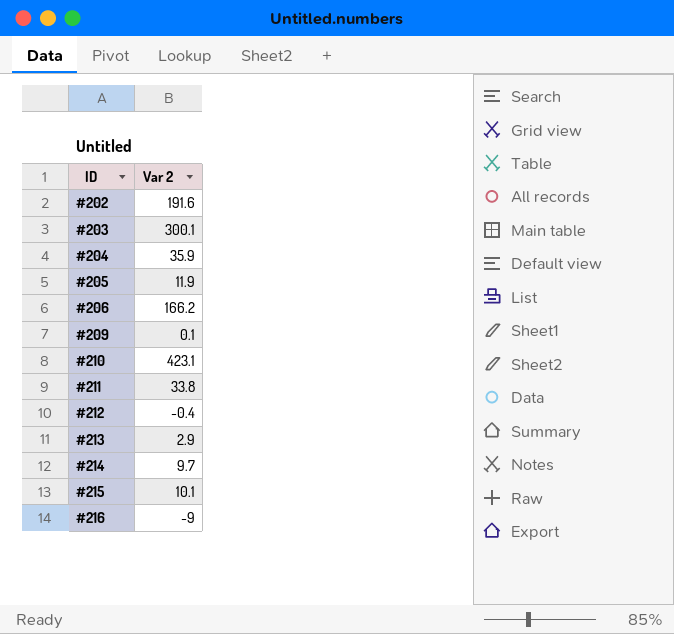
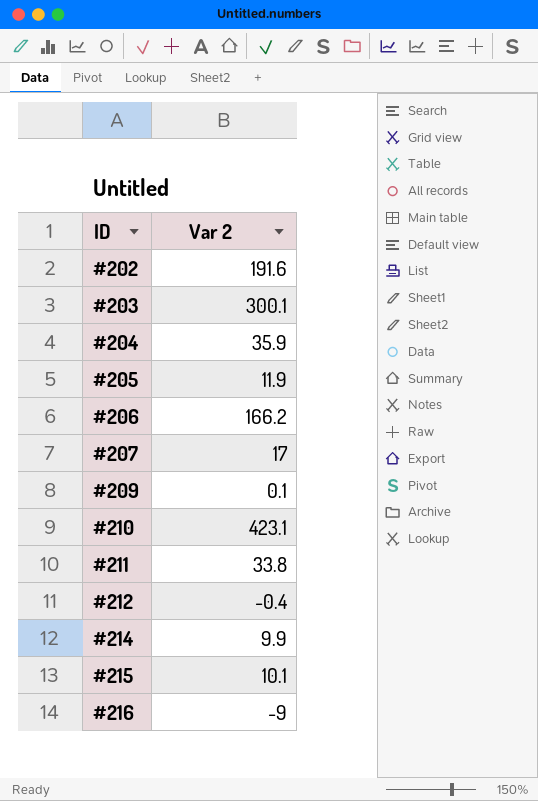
row #213: 2.9 -> none
row #207: none -> 17
#214 | Var 2: 9.7 -> 9.9

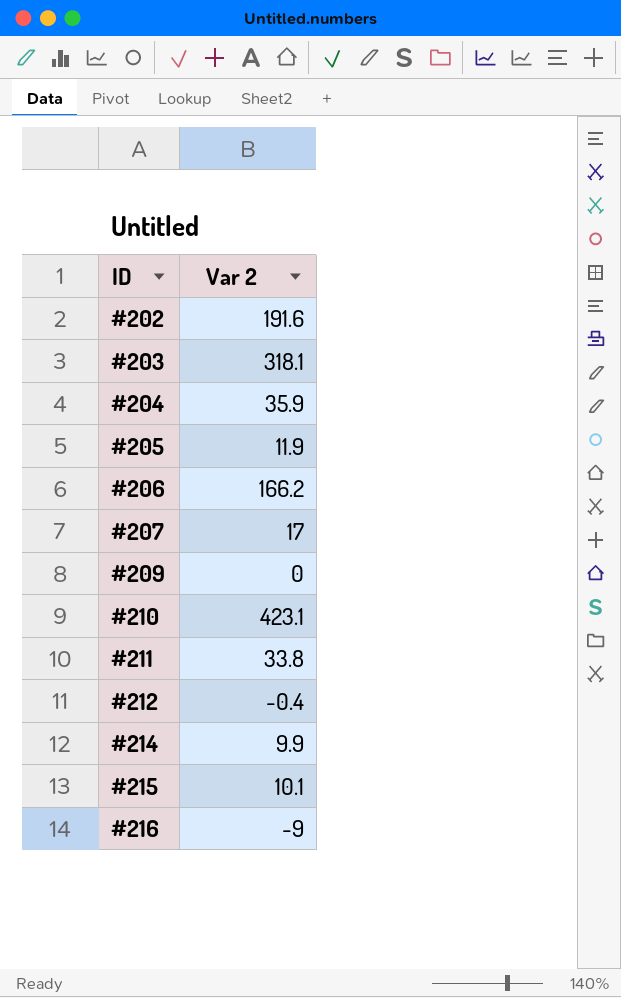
#203 | Var 2: 300.1 -> 318.1
#209 | Var 2: 0.1 -> 0

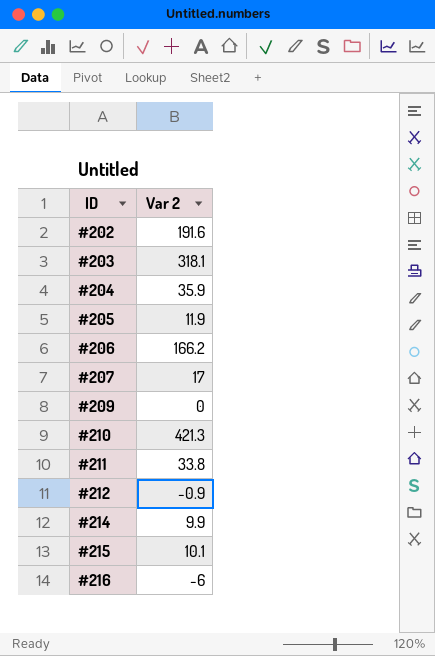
#210 | Var 2: 423.1 -> 421.3
#212 | Var 2: -0.4 -> -0.9
#216 | Var 2: -9 -> -6

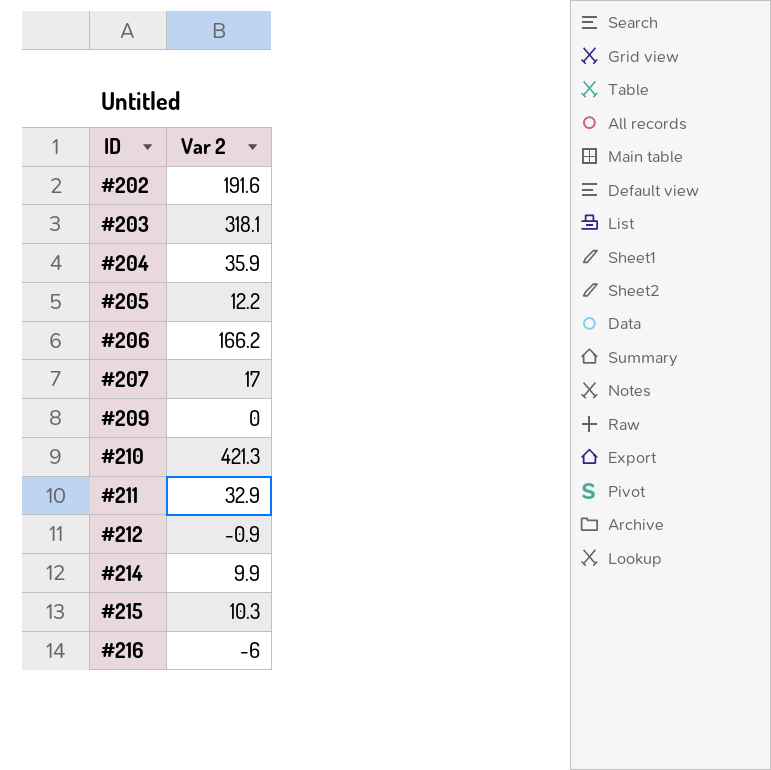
#205 | Var 2: 11.9 -> 12.2
#211 | Var 2: 33.8 -> 32.9
#215 | Var 2: 10.1 -> 10.3

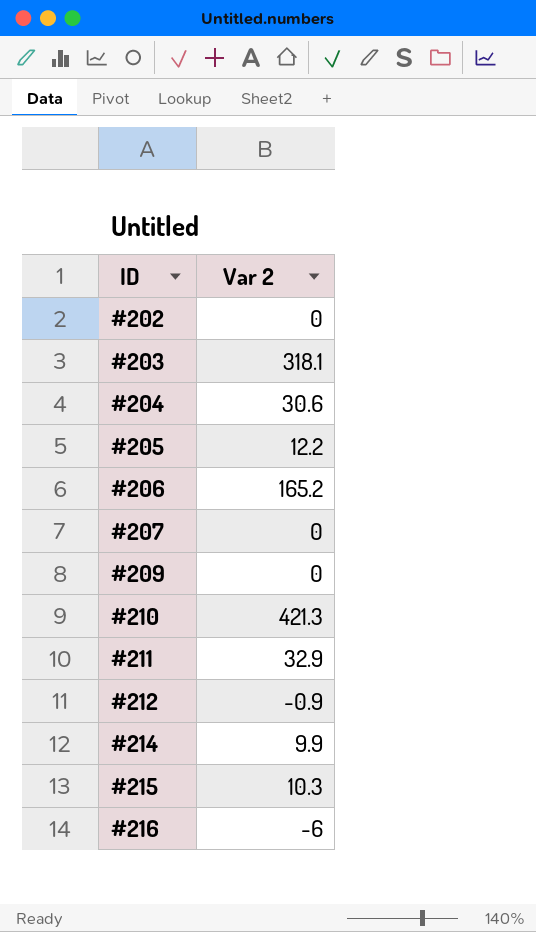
#202 | Var 2: 191.6 -> 0
#204 | Var 2: 35.9 -> 30.6
#206 | Var 2: 166.2 -> 165.2
#207 | Var 2: 17 -> 0

